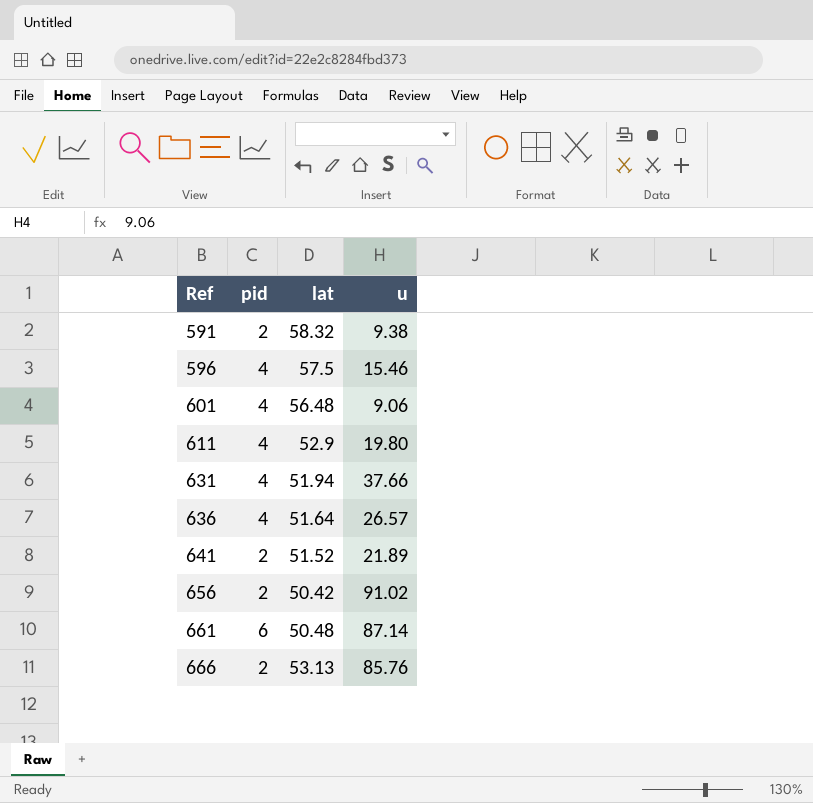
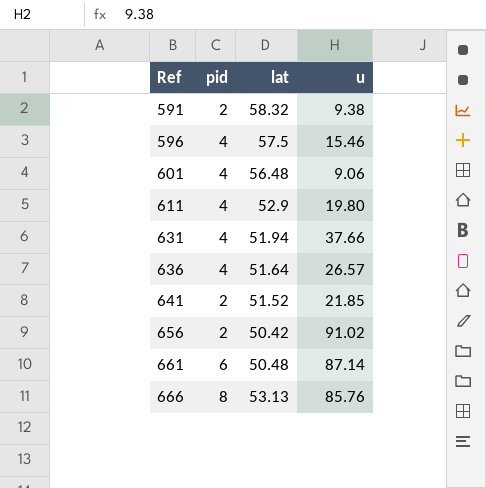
641 | u: 21.89 -> 21.85
666 | pid: 2 -> 8

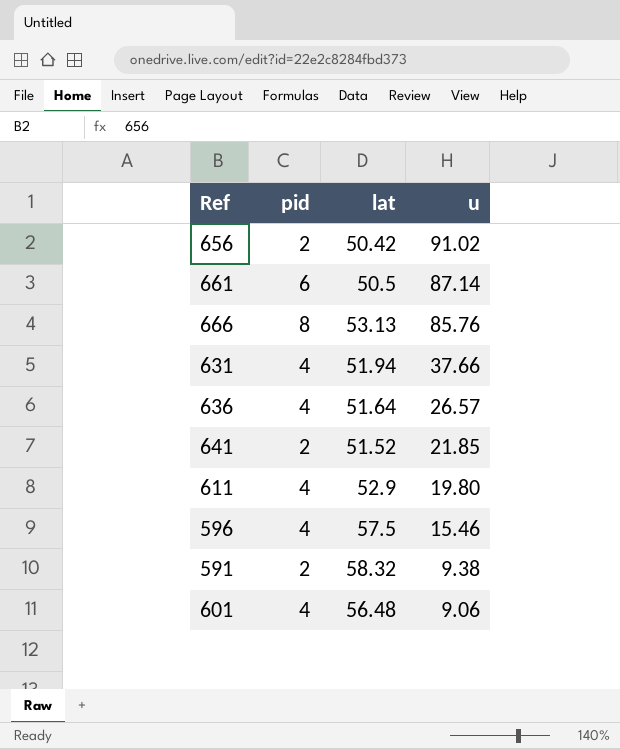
row order: Ref ascending -> u descending
661 | lat: 50.48 -> 50.5

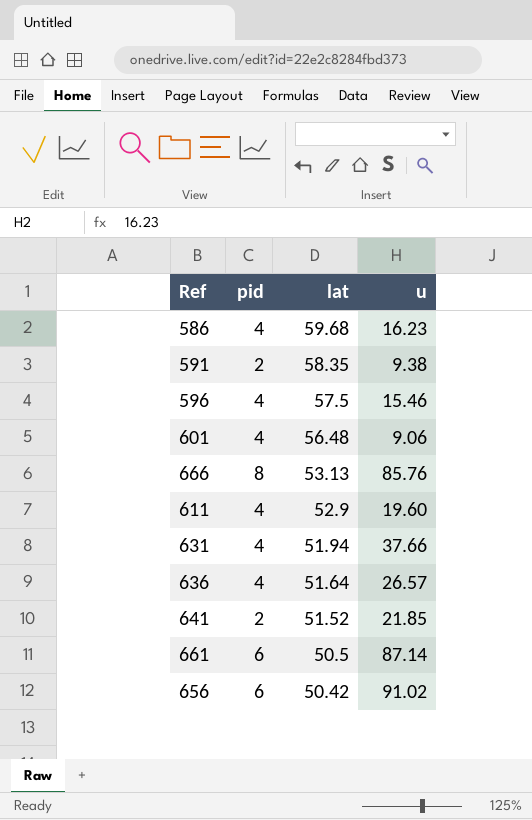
row order: u descending -> lat descending
row 586: none -> 4 | 59.68 | 16.23
591 | lat: 58.32 -> 58.35
611 | u: 19.80 -> 19.60
656 | pid: 2 -> 6

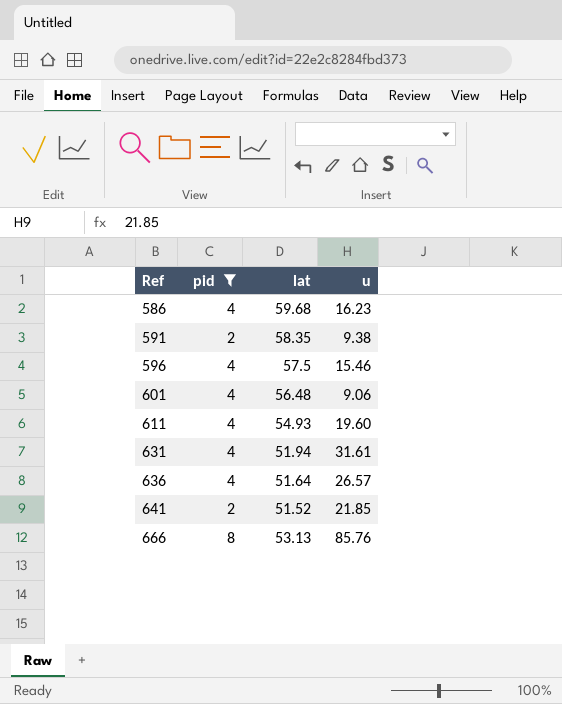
filter: none -> pid != 6
row order: lat descending -> Ref ascending
611 | lat: 52.9 -> 54.93
631 | u: 37.66 -> 31.61

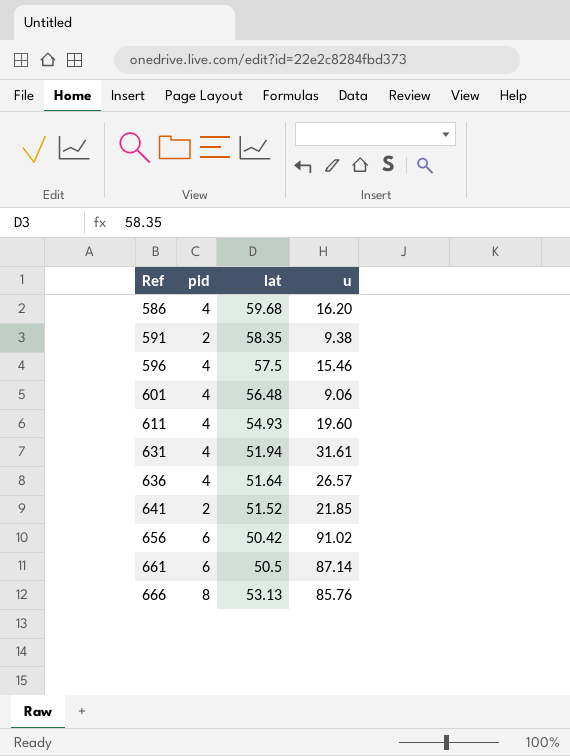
filter: pid != 6 -> none
586 | u: 16.23 -> 16.20

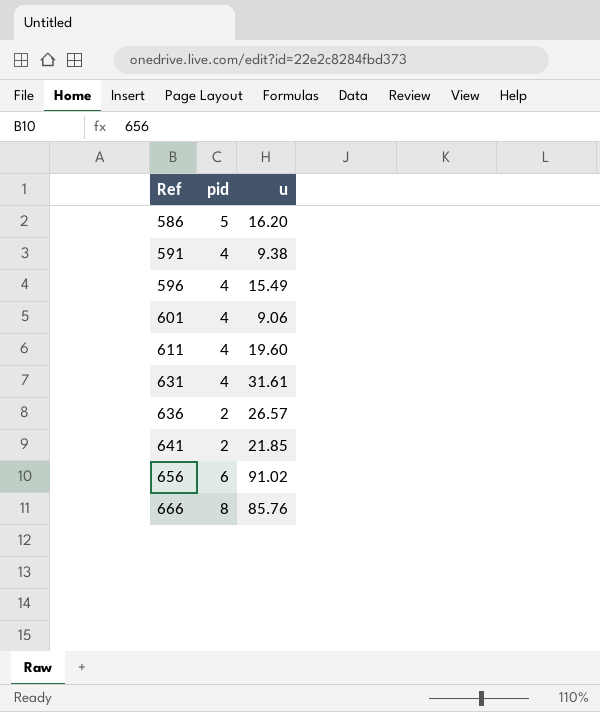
column lat | position: 3 -> none
row 661: 6 | 50.5 | 87.14 -> none
586 | pid: 4 -> 5
591 | pid: 2 -> 4
596 | u: 15.46 -> 15.49
636 | pid: 4 -> 2

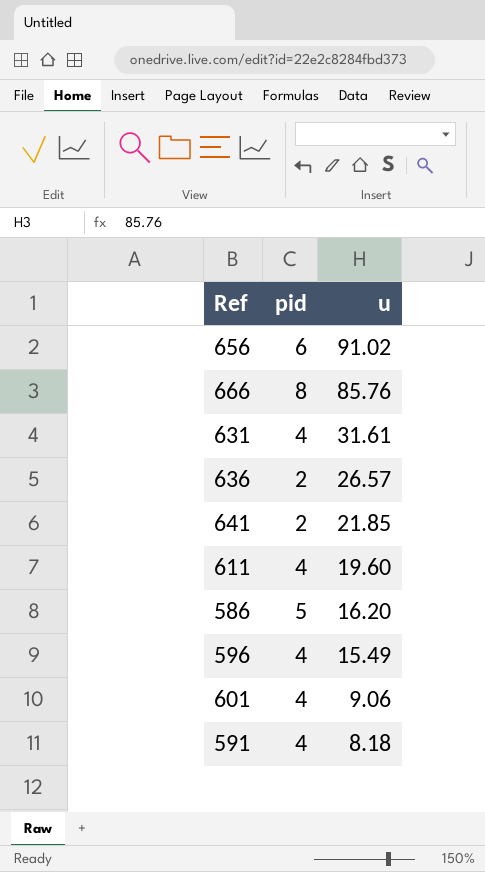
row order: Ref ascending -> u descending
591 | u: 9.38 -> 8.18

